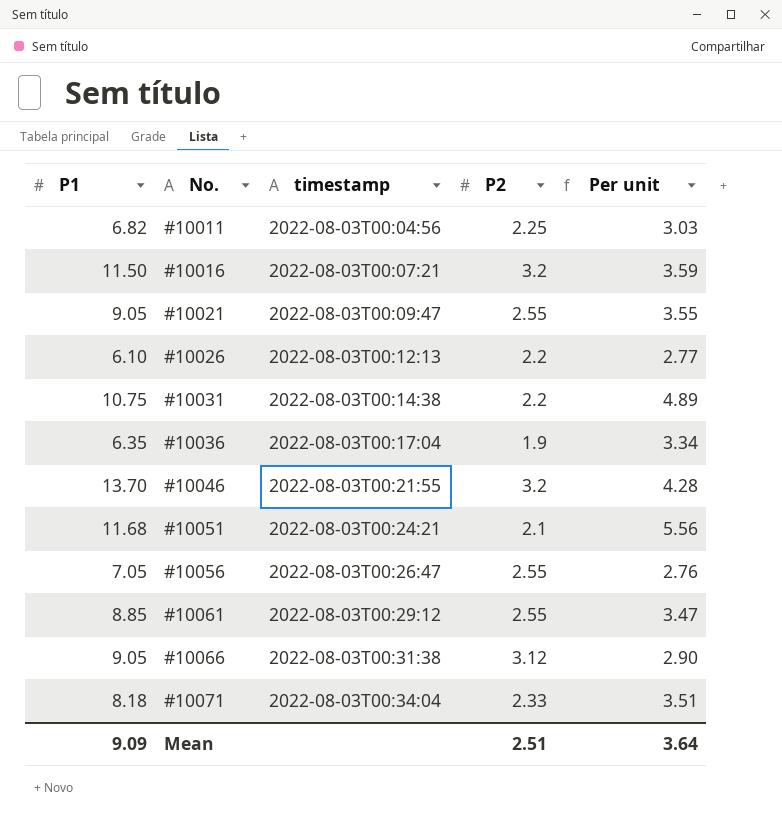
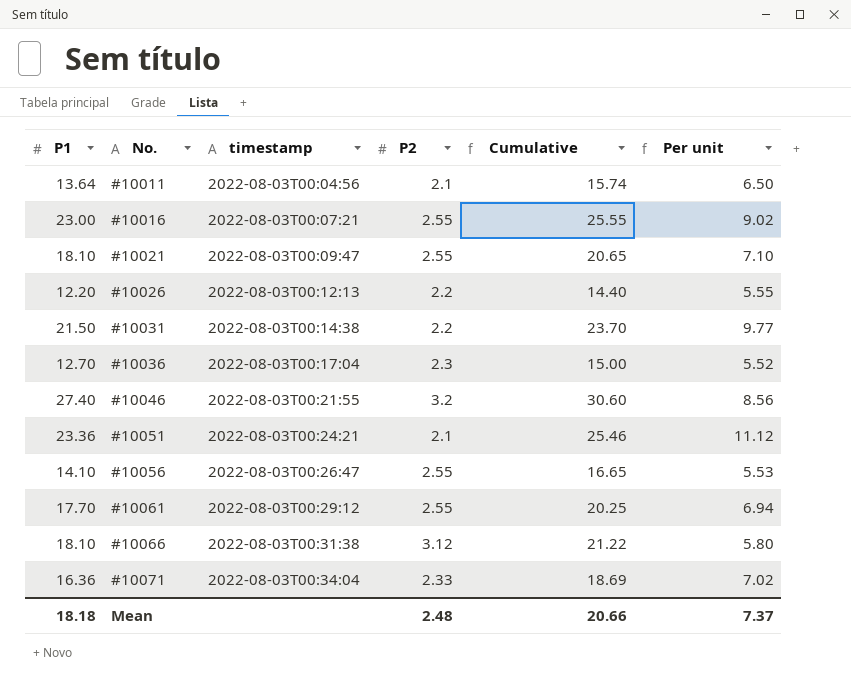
column Cumulative | formula: none -> [P1] + [P2]
#10011 | P1: 6.82 -> 13.64
#10011 | P2: 2.25 -> 2.1
#10011 | Per unit: 3.03 -> 6.50
#10016 | P1: 11.50 -> 23.00
#10016 | P2: 3.2 -> 2.55
#10016 | Per unit: 3.59 -> 9.02
#10021 | P1: 9.05 -> 18.10
#10021 | Per unit: 3.55 -> 7.10
#10026 | P1: 6.10 -> 12.20
#10026 | Per unit: 2.77 -> 5.55
#10031 | P1: 10.75 -> 21.50
#10031 | Per unit: 4.89 -> 9.77
#10036 | P1: 6.35 -> 12.70
#10036 | P2: 1.9 -> 2.3
#10036 | Per unit: 3.34 -> 5.52
#10046 | P1: 13.70 -> 27.40
#10046 | Per unit: 4.28 -> 8.56
#10051 | P1: 11.68 -> 23.36
#10051 | Per unit: 5.56 -> 11.12
#10056 | P1: 7.05 -> 14.10
#10056 | Per unit: 2.76 -> 5.53
#10061 | P1: 8.85 -> 17.70
#10061 | Per unit: 3.47 -> 6.94
#10066 | P1: 9.05 -> 18.10
#10066 | Per unit: 2.90 -> 5.80
#10071 | P1: 8.18 -> 16.36
#10071 | Per unit: 3.51 -> 7.02
Mean | P1: 9.09 -> 18.18
Mean | P2: 2.51 -> 2.48
Mean | Per unit: 3.64 -> 7.37

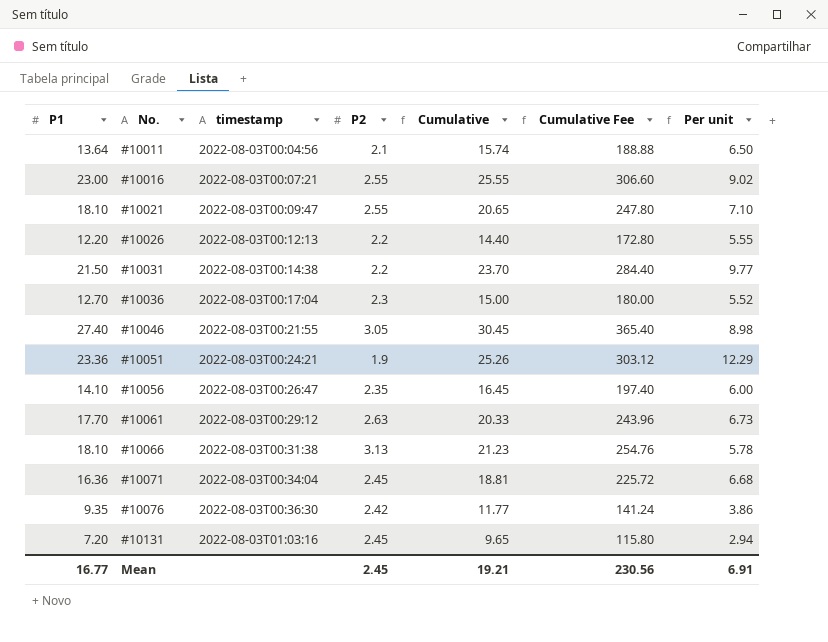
column Cumulative Fee | formula: none -> [Cumulative] * 12
#10046 | P2: 3.2 -> 3.05
#10046 | Cumulative: 30.60 -> 30.45
#10046 | Per unit: 8.56 -> 8.98
#10051 | P2: 2.1 -> 1.9
#10051 | Cumulative: 25.46 -> 25.26
#10051 | Per unit: 11.12 -> 12.29
#10056 | P2: 2.55 -> 2.35
#10056 | Cumulative: 16.65 -> 16.45
#10056 | Per unit: 5.53 -> 6.00
#10061 | P2: 2.55 -> 2.63
#10061 | Cumulative: 20.25 -> 20.33
#10061 | Per unit: 6.94 -> 6.73
#10066 | P2: 3.12 -> 3.13
#10066 | Cumulative: 21.22 -> 21.23
#10066 | Per unit: 5.80 -> 5.78
#10071 | P2: 2.33 -> 2.45
#10071 | Cumulative: 18.69 -> 18.81
#10071 | Per unit: 7.02 -> 6.68
row #10076: none -> 9.35 | 2022-08-03T00:36:30 | 2.42 | 11.77 | 141.24 | 3.86
row #10131: none -> 7.20 | 2022-08-03T01:03:16 | 2.45 | 9.65 | 115.80 | 2.94
Mean | P1: 18.18 -> 16.77
Mean | P2: 2.48 -> 2.45
Mean | Cumulative: 20.66 -> 19.21
Mean | Per unit: 7.37 -> 6.91

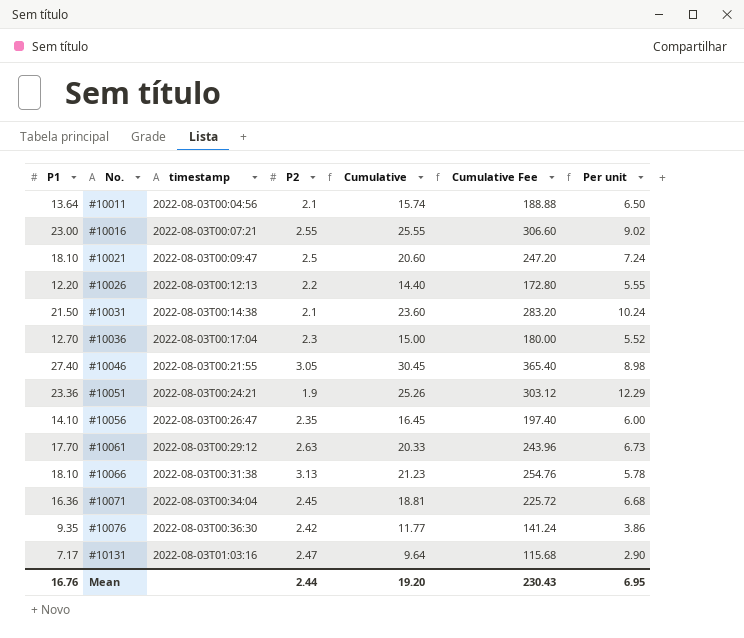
#10021 | P2: 2.55 -> 2.5
#10021 | Cumulative: 20.65 -> 20.60
#10021 | Cumulative Fee: 247.80 -> 247.20
#10021 | Per unit: 7.10 -> 7.24
#10031 | P2: 2.2 -> 2.1
#10031 | Cumulative: 23.70 -> 23.60
#10031 | Cumulative Fee: 284.40 -> 283.20
#10031 | Per unit: 9.77 -> 10.24
#10131 | P1: 7.20 -> 7.17
#10131 | P2: 2.45 -> 2.47
#10131 | Cumulative: 9.65 -> 9.64
#10131 | Cumulative Fee: 115.80 -> 115.68
#10131 | Per unit: 2.94 -> 2.90
Mean | P1: 16.77 -> 16.76
Mean | P2: 2.45 -> 2.44
Mean | Cumulative: 19.21 -> 19.20
Mean | Cumulative Fee: 230.56 -> 230.43
Mean | Per unit: 6.91 -> 6.95

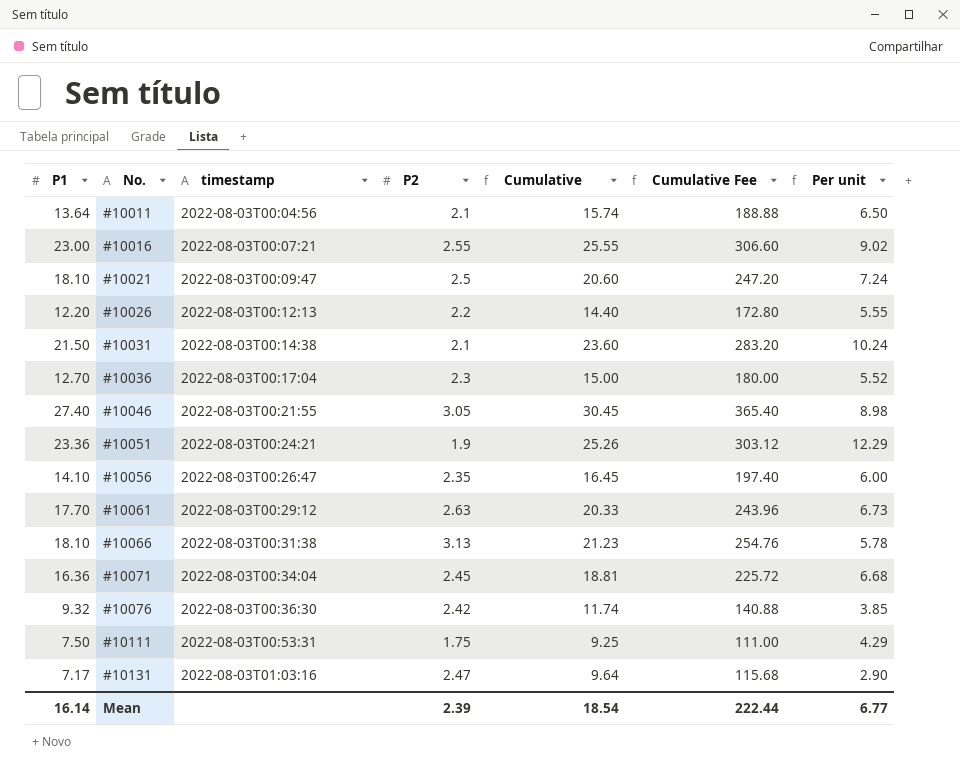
#10076 | P1: 9.35 -> 9.32
#10076 | Cumulative: 11.77 -> 11.74
#10076 | Cumulative Fee: 141.24 -> 140.88
#10076 | Per unit: 3.86 -> 3.85
row #10111: none -> 7.50 | 2022-08-03T00:53:31 | 1.75 | 9.25 | 111.00 | 4.29
Mean | P1: 16.76 -> 16.14
Mean | P2: 2.44 -> 2.39
Mean | Cumulative: 19.20 -> 18.54
Mean | Cumulative Fee: 230.43 -> 222.44
Mean | Per unit: 6.95 -> 6.77

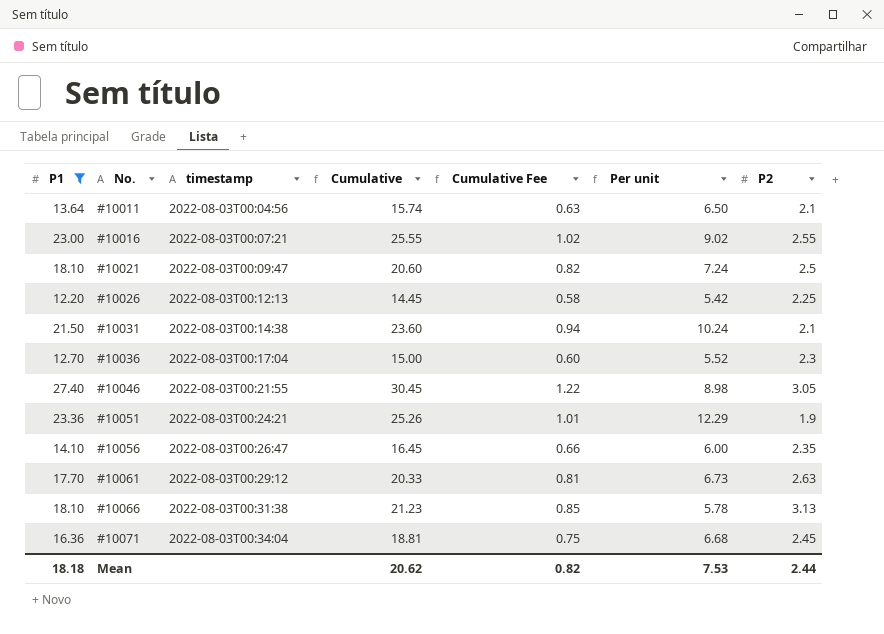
filter: none -> P1 >= 12.20
column Cumulative Fee | formula: [Cumulative] * 12 -> [Cumulative] * 0.04
column P2 | position: 4 -> 7
#10026 | Cumulative: 14.40 -> 14.45
#10026 | Per unit: 5.55 -> 5.42
#10026 | P2: 2.2 -> 2.25
Mean | P1: 16.14 -> 18.18
Mean | Cumulative: 18.54 -> 20.62
Mean | Cumulative Fee: 222.44 -> 0.82
Mean | Per unit: 6.77 -> 7.53
Mean | P2: 2.39 -> 2.44

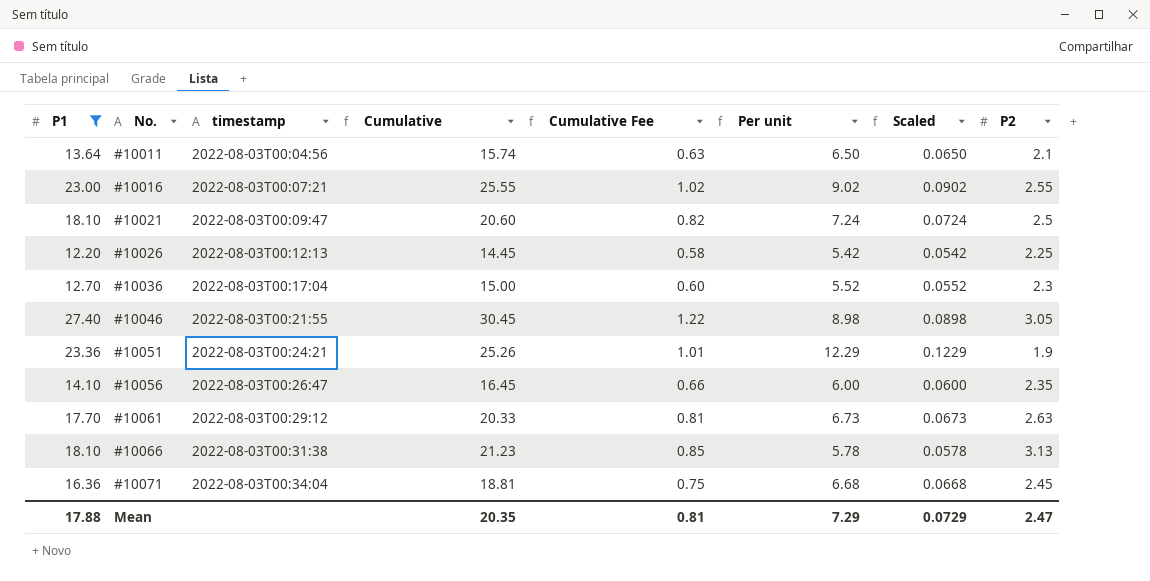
column Scaled | formula: none -> [Per unit] * 0.01
row #10031: 21.50 | 2022-08-03T00:14:38 | 23.60 | 0.94 | 10.24 | 2.1 -> none
Mean | P1: 18.18 -> 17.88
Mean | Cumulative: 20.62 -> 20.35
Mean | Cumulative Fee: 0.82 -> 0.81
Mean | Per unit: 7.53 -> 7.29
Mean | P2: 2.44 -> 2.47

